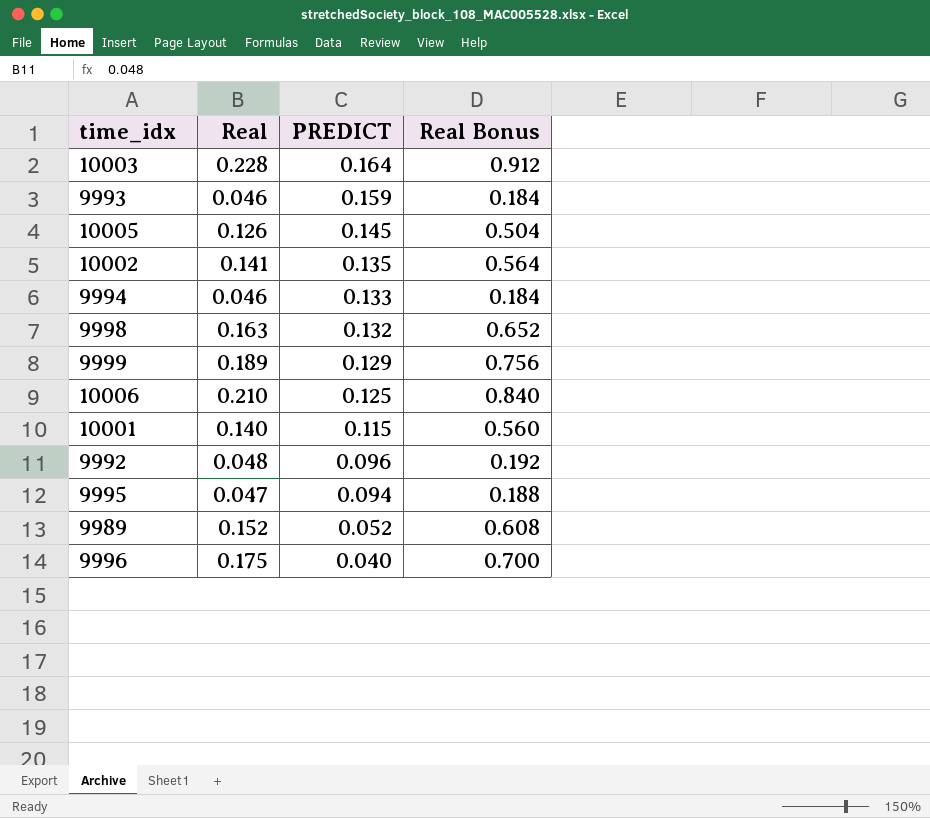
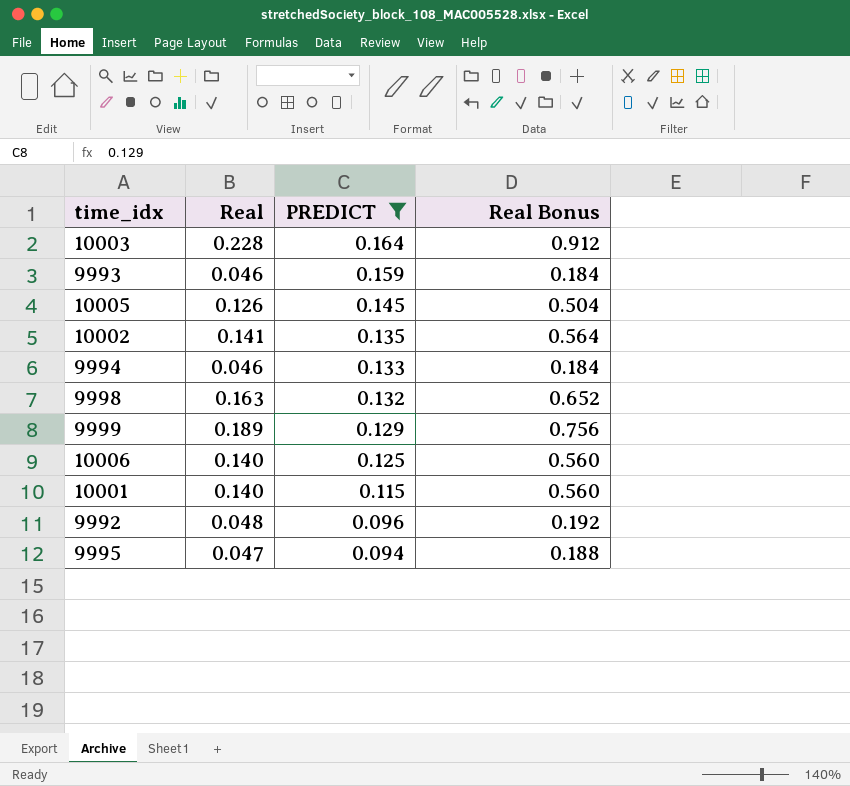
filter: none -> PREDICT >= 0.094
10006 | Real: 0.210 -> 0.140
10006 | Real Bonus: 0.840 -> 0.560

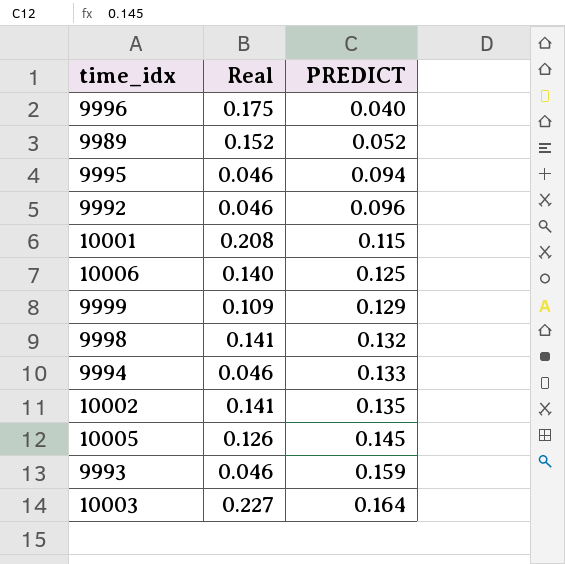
filter: PREDICT >= 0.094 -> none
row order: PREDICT descending -> PREDICT ascending
column Real Bonus | formula: [Real] * 4 -> none
9995 | Real: 0.047 -> 0.046
9992 | Real: 0.048 -> 0.046
10001 | Real: 0.140 -> 0.208
9999 | Real: 0.189 -> 0.109
9998 | Real: 0.163 -> 0.141
10003 | Real: 0.228 -> 0.227

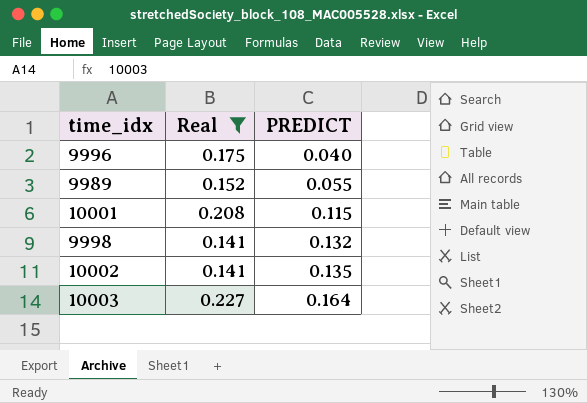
filter: none -> Real >= 0.141
9989 | PREDICT: 0.052 -> 0.055

